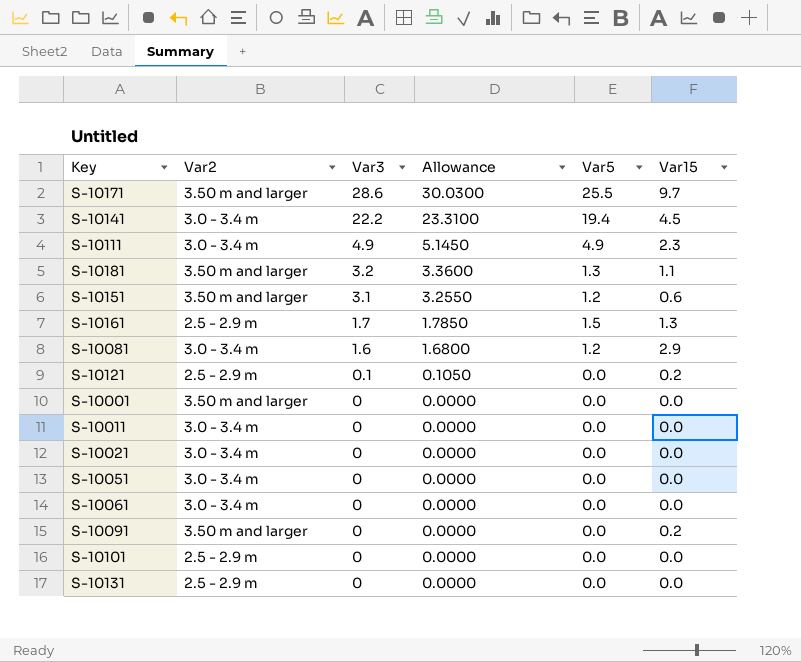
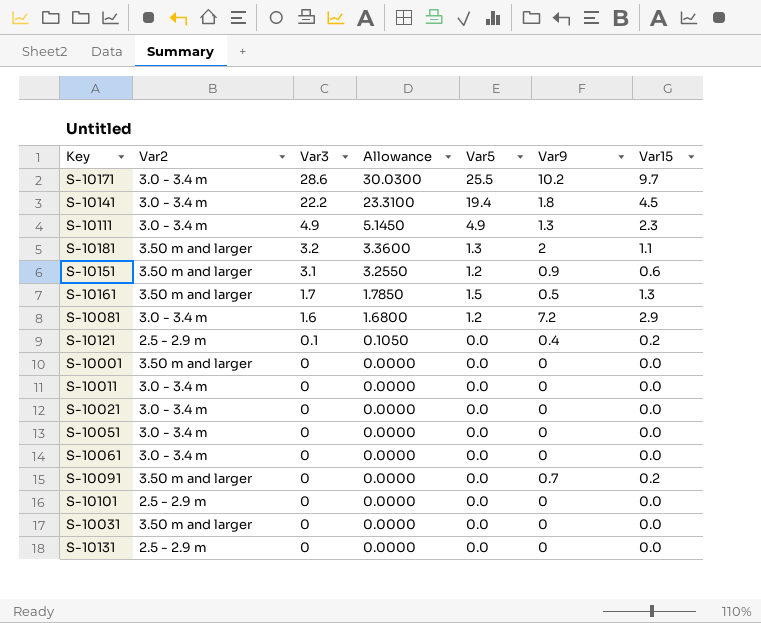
column Var9 | position: none -> 6
S-10171 | Var2: 3.50 m and larger -> 3.0 - 3.4 m
S-10161 | Var2: 2.5 - 2.9 m -> 3.50 m and larger
row S-10031: none -> 3.50 m and larger | 0 | 0.0000 | 0.0 | 0 | 0.0

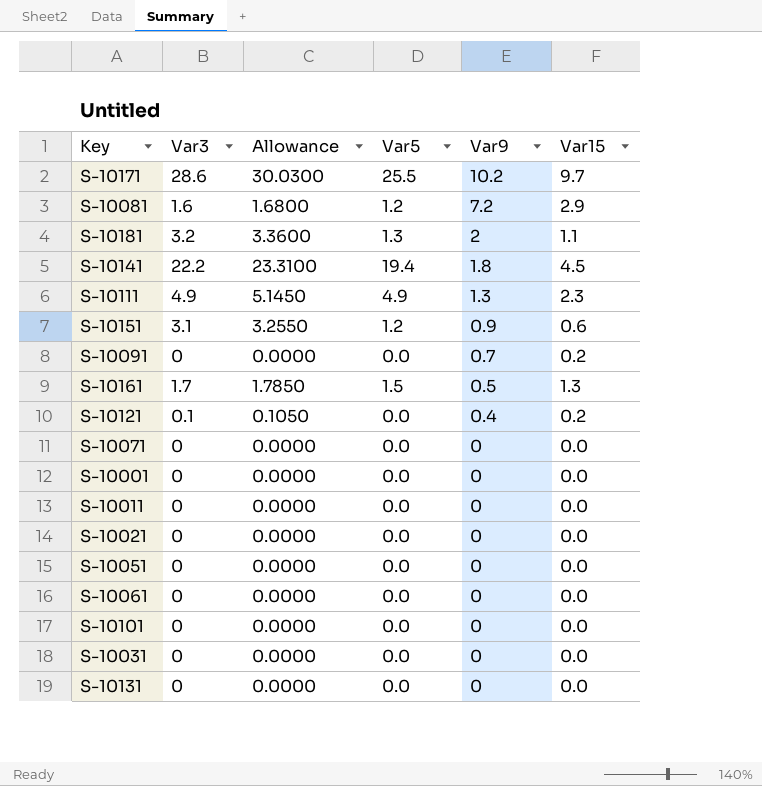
row order: Var3 descending -> Var9 descending
column Var2 | position: 2 -> none
row S-10071: none -> 0 | 0.0000 | 0.0 | 0 | 0.0

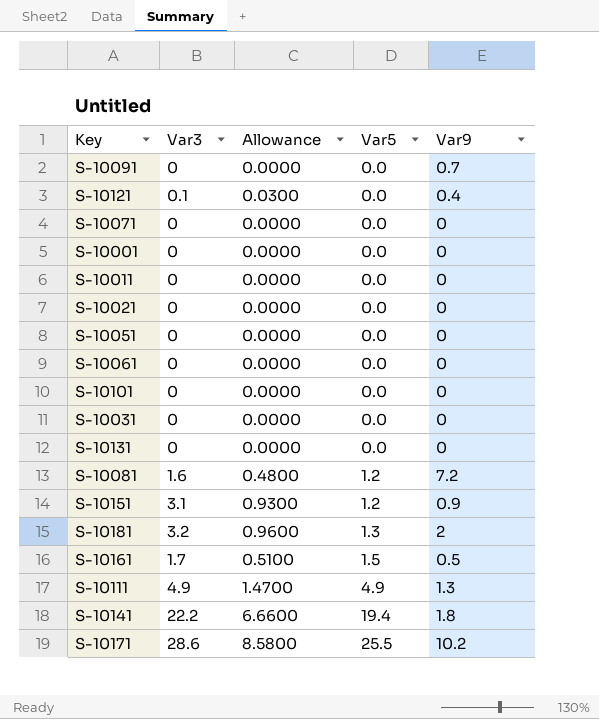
row order: Var9 descending -> Var5 ascending
column Var15 | position: 6 -> none
column Allowance | formula: [Var3] * 1.05 -> [Var3] * 0.3

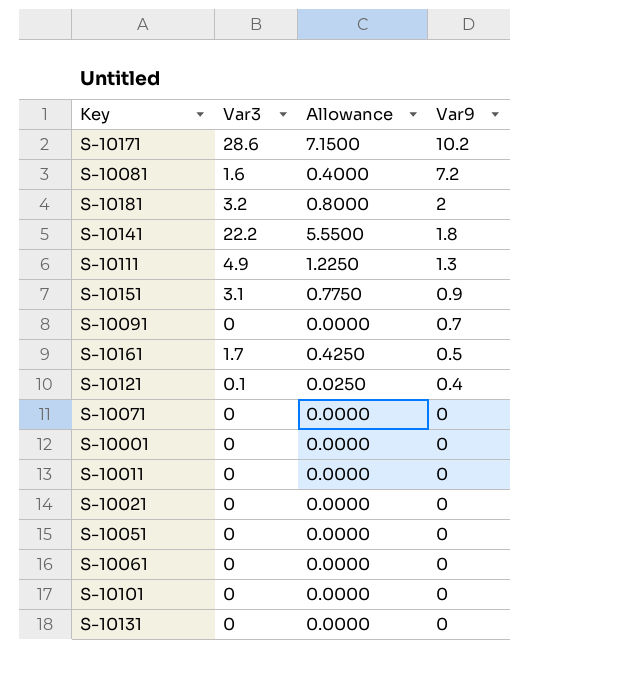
row order: Var5 ascending -> Var9 descending
column Var5 | position: 4 -> none
column Allowance | formula: [Var3] * 0.3 -> [Var3] * 0.25
row S-10031: 0 | 0.0000 | 0.0 | 0 -> none

